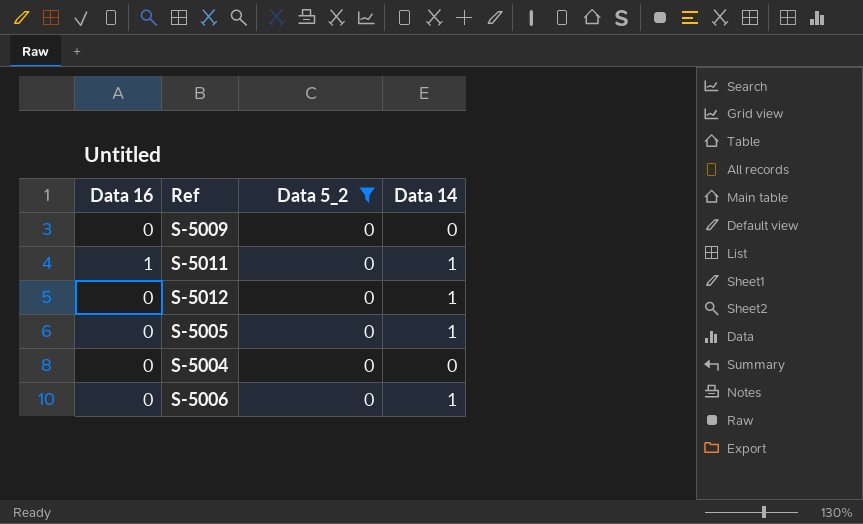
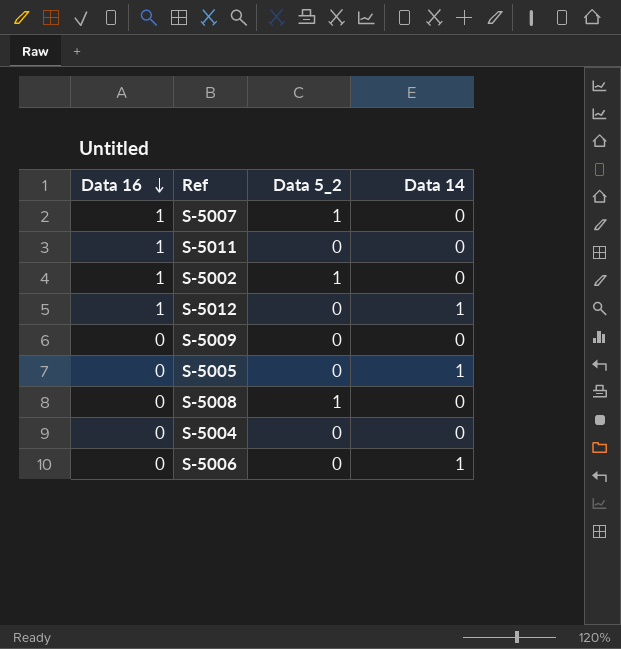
filter: Data 5_2 = 0 -> none
row order: none -> Data 16 descending
S-5011 | Data 14: 1 -> 0
S-5012 | Data 16: 0 -> 1

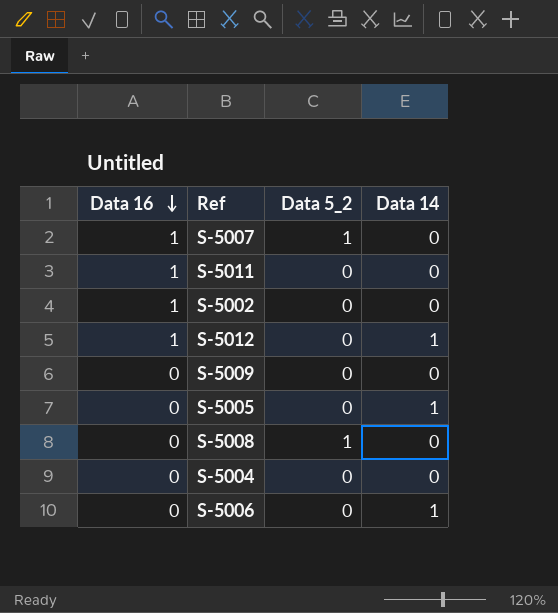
S-5002 | Data 5_2: 1 -> 0

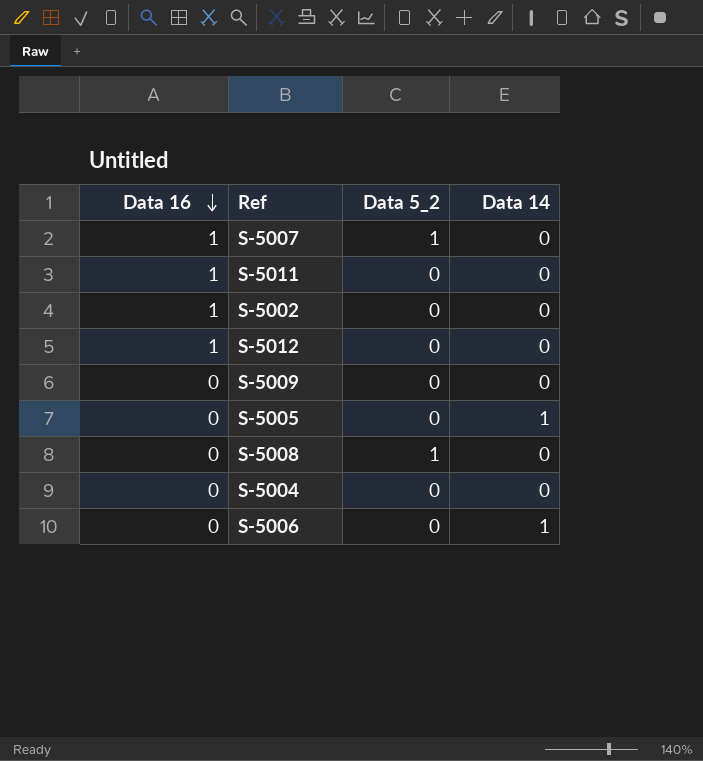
S-5012 | Data 14: 1 -> 0

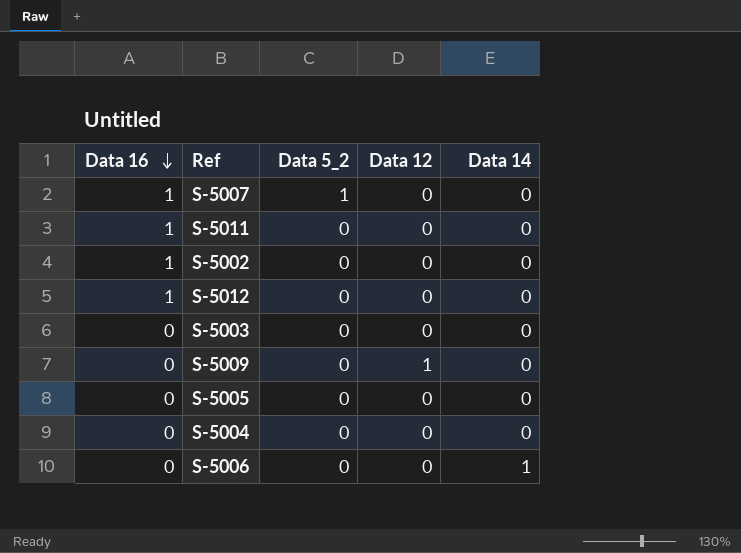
column Data 12 | position: none -> 4
row S-5008: 0 | 1 | 0 -> none
row S-5003: none -> 0 | 0 | 0 | 0
S-5005 | Data 14: 1 -> 0

